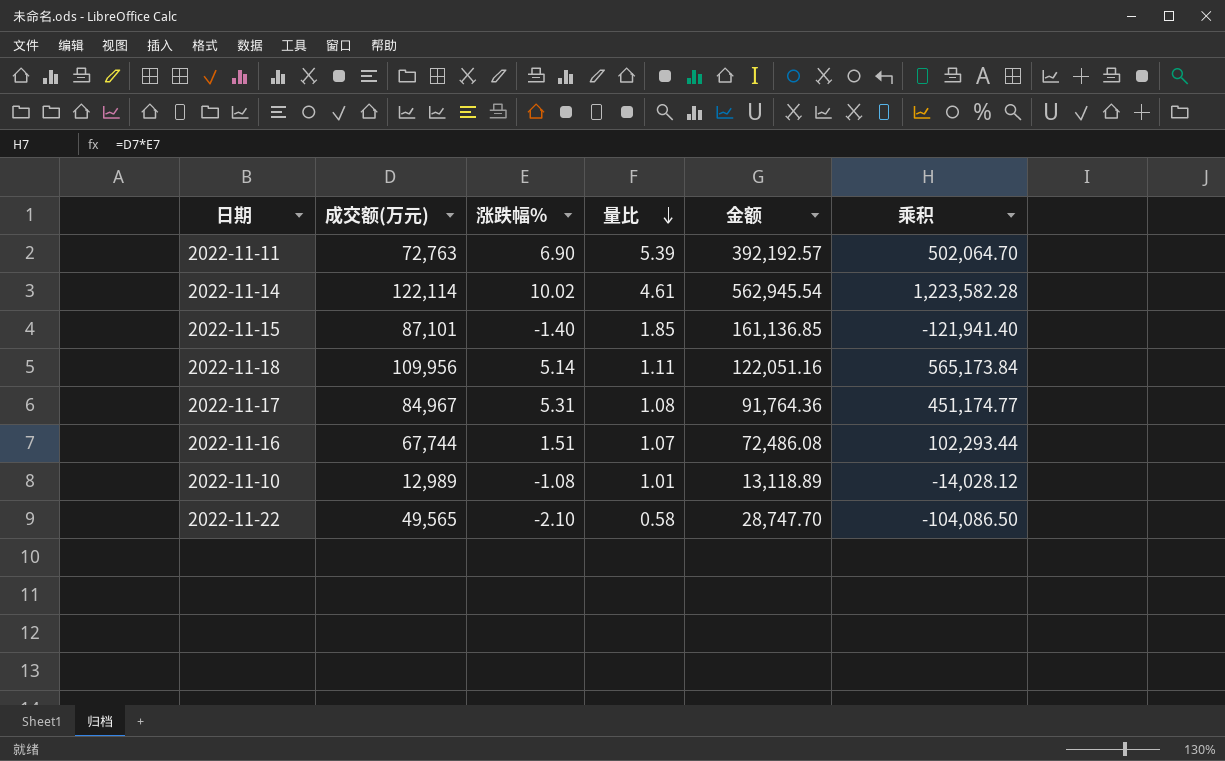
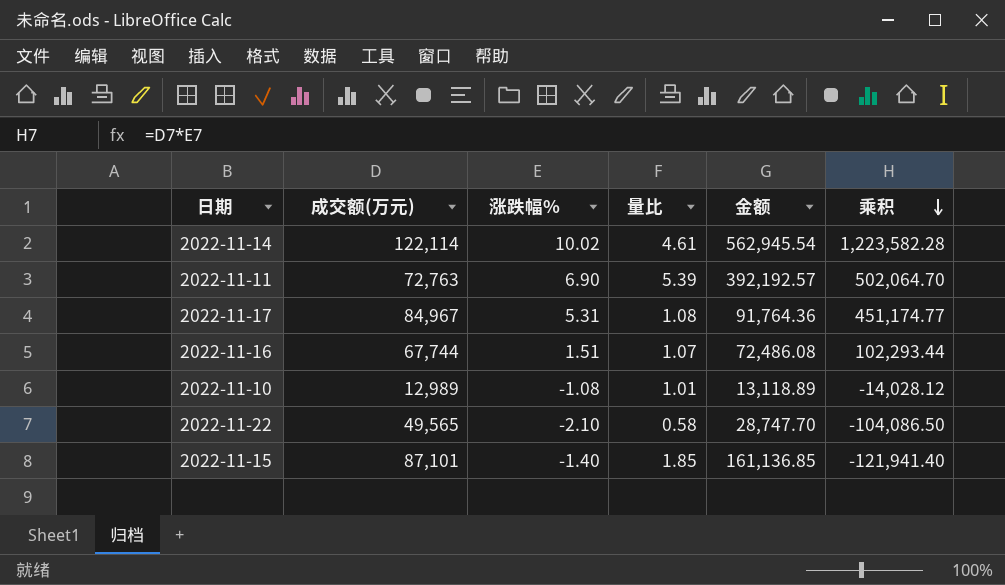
row order: 量比 descending -> 乘积 descending
row 2022-11-18: 109,956 | 5.14 | 1.11 | 122,051.16 | 565,173.84 -> none

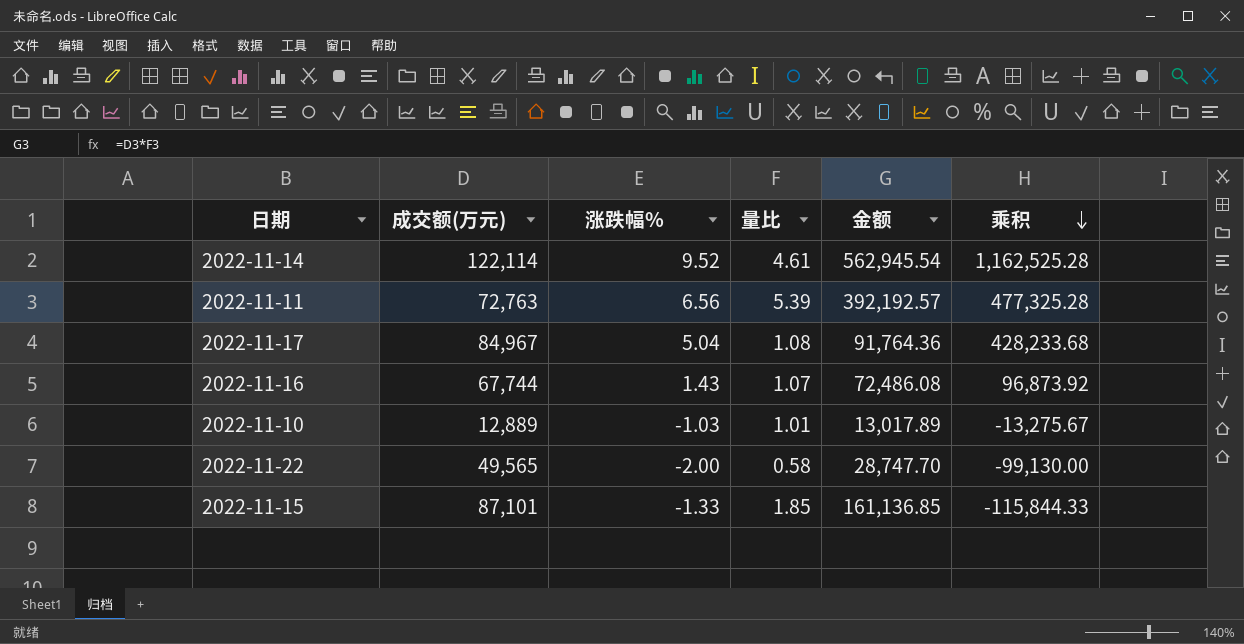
2022-11-14 | 涨跌幅%: 10.02 -> 9.52
2022-11-14 | 乘积: 1,223,582.28 -> 1,162,525.28
2022-11-11 | 涨跌幅%: 6.90 -> 6.56
2022-11-11 | 乘积: 502,064.70 -> 477,325.28
2022-11-17 | 涨跌幅%: 5.31 -> 5.04
2022-11-17 | 乘积: 451,174.77 -> 428,233.68
2022-11-16 | 涨跌幅%: 1.51 -> 1.43
2022-11-16 | 乘积: 102,293.44 -> 96,873.92
2022-11-10 | 成交额(万元): 12,989 -> 12,889
2022-11-10 | 涨跌幅%: -1.08 -> -1.03
2022-11-10 | 金额: 13,118.89 -> 13,017.89
2022-11-10 | 乘积: -14,028.12 -> -13,275.67
2022-11-22 | 涨跌幅%: -2.10 -> -2.00
2022-11-22 | 乘积: -104,086.50 -> -99,130.00
2022-11-15 | 涨跌幅%: -1.40 -> -1.33
2022-11-15 | 乘积: -121,941.40 -> -115,844.33

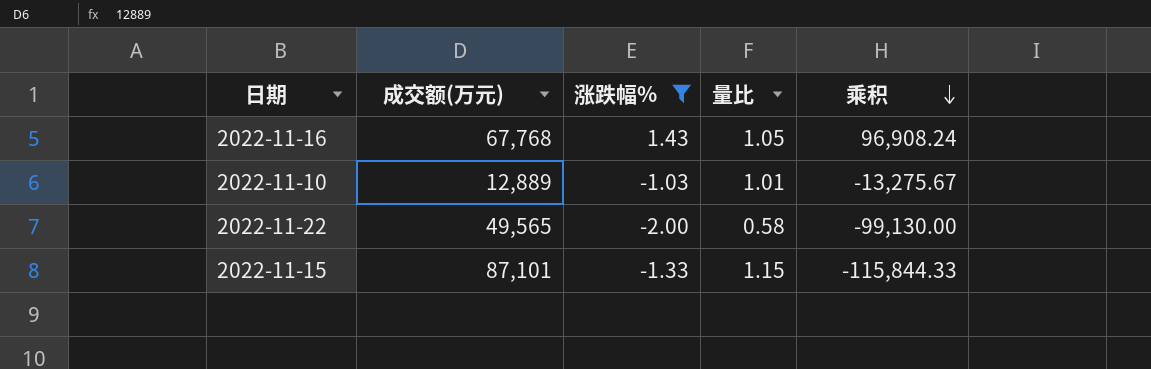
filter: none -> 涨跌幅% <= 1.43
column 金额 | formula: [成交额(万元)] * [量比] -> none
2022-11-16 | 成交额(万元): 67,744 -> 67,768
2022-11-16 | 量比: 1.07 -> 1.05
2022-11-16 | 乘积: 96,873.92 -> 96,908.24
2022-11-15 | 量比: 1.85 -> 1.15

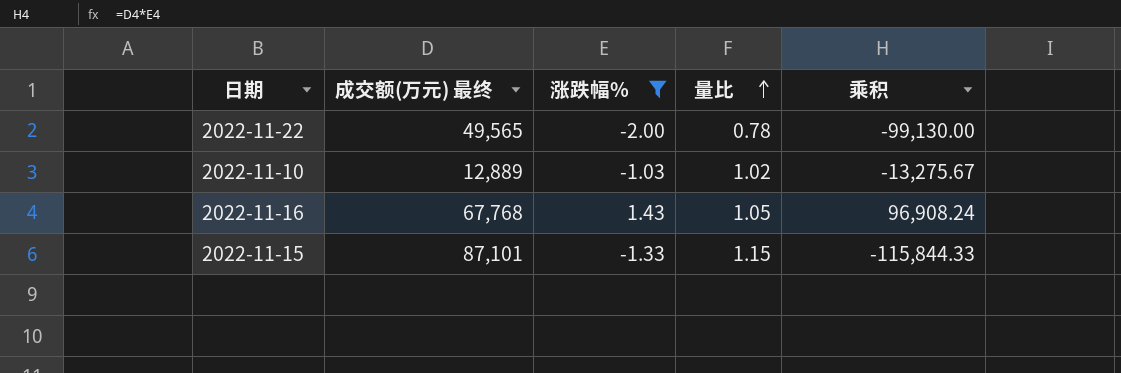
row order: 乘积 descending -> 量比 ascending
column name: 成交额(万元) -> 成交额(万元) 最终
2022-11-22 | 量比: 0.58 -> 0.78
2022-11-10 | 量比: 1.01 -> 1.02

